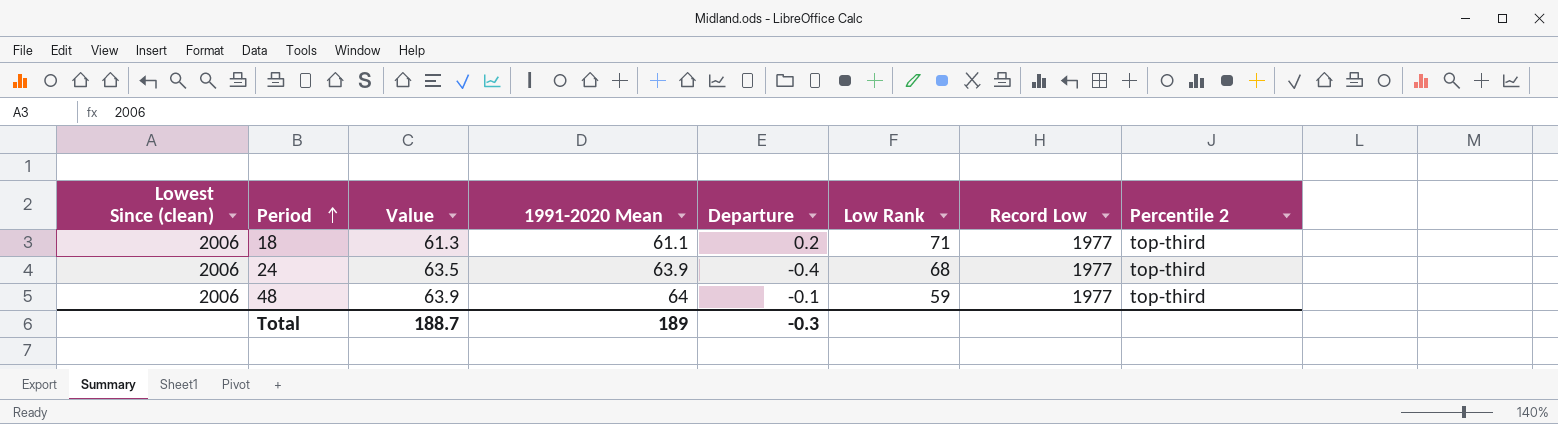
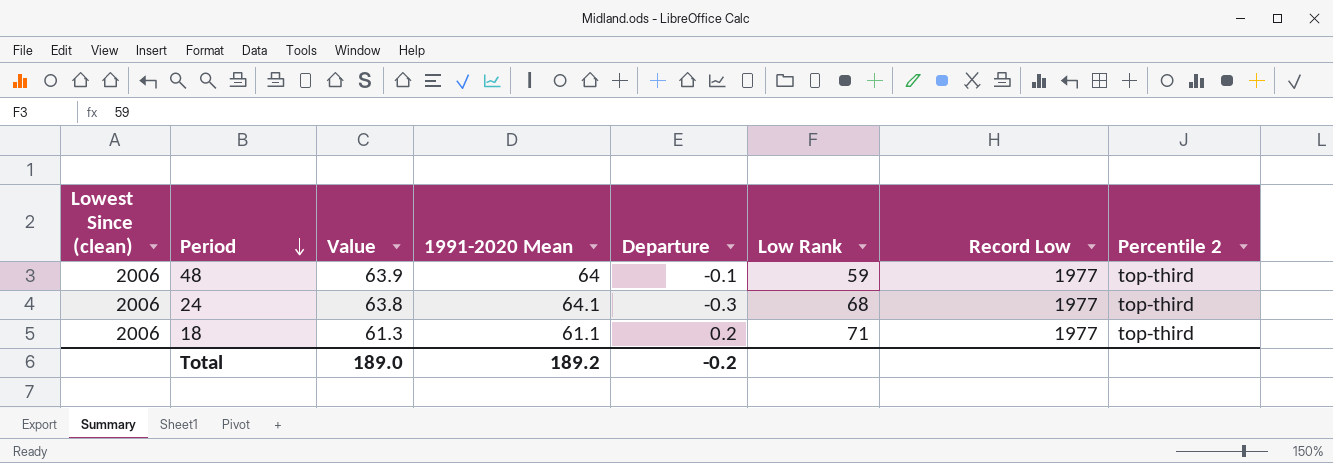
row order: Period ascending -> Period descending
24 | Value: 63.5 -> 63.8
24 | 1991-2020 Mean: 63.9 -> 64.1
24 | Departure: -0.4 -> -0.3
Total | Value: 188.7 -> 189.0
Total | 1991-2020 Mean: 189 -> 189.2
Total | Departure: -0.3 -> -0.2

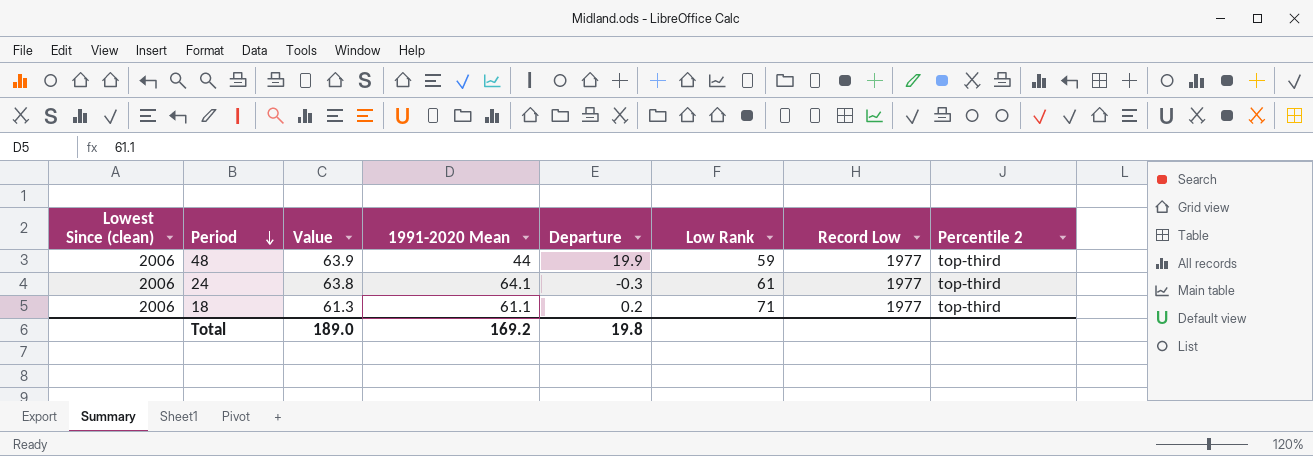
48 | 1991-2020 Mean: 64 -> 44
48 | Departure: -0.1 -> 19.9
24 | Low Rank: 68 -> 61
Total | 1991-2020 Mean: 189.2 -> 169.2
Total | Departure: -0.2 -> 19.8

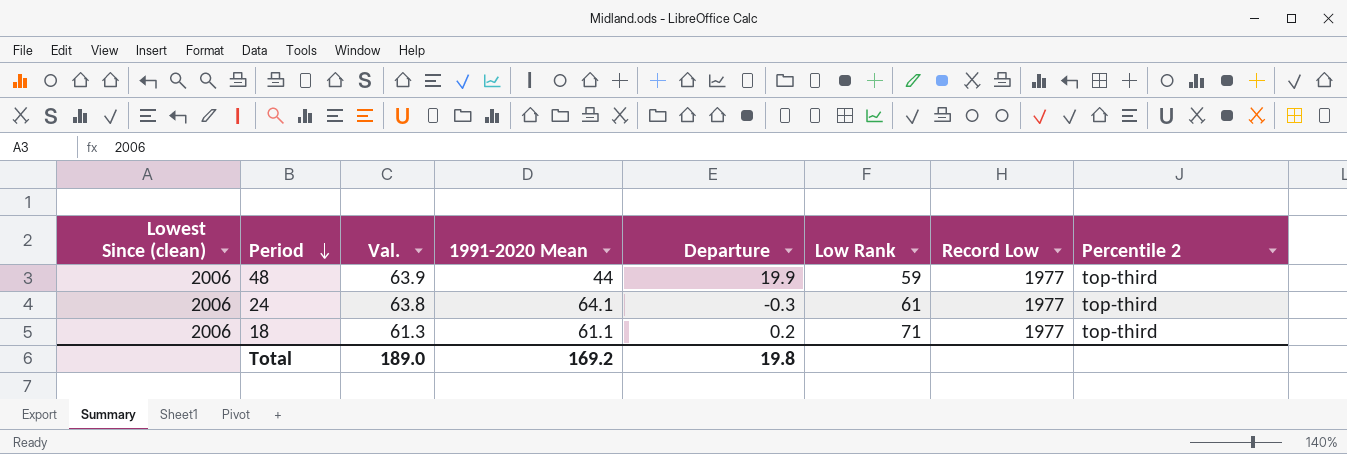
column name: Value -> Val.

